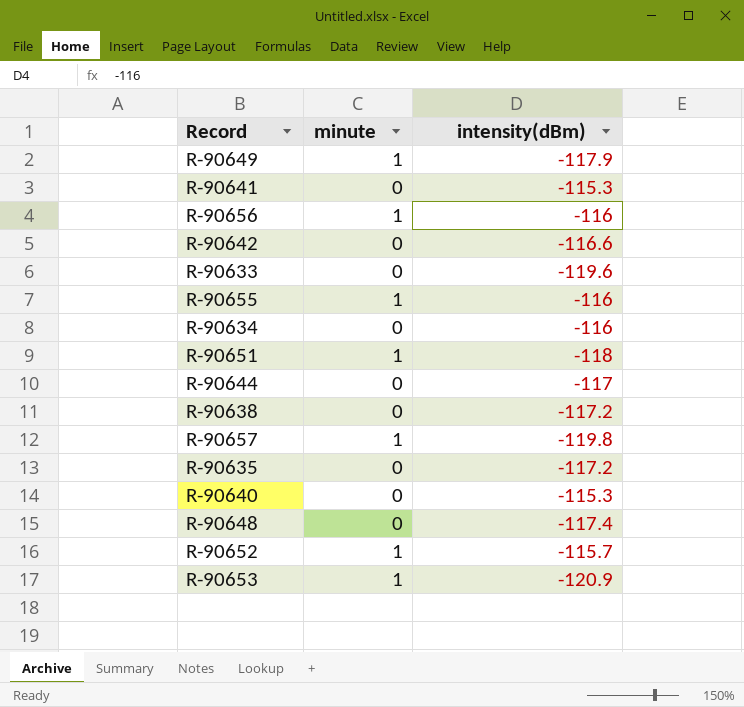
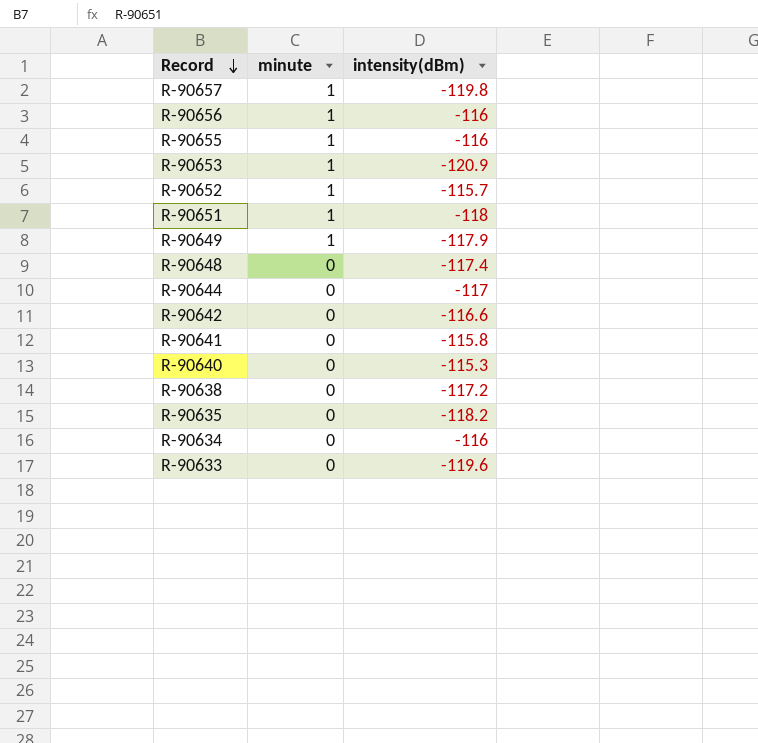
row order: none -> Record descending
R-90641 | intensity(dBm): -115.3 -> -115.8
R-90635 | intensity(dBm): -117.2 -> -118.2

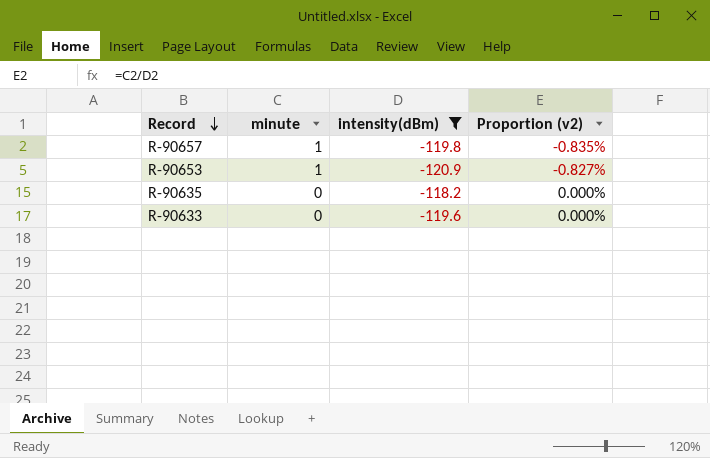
filter: none -> intensity(dBm) <= -118.2
column Proportion (v2) | formula: none -> [minute] / [intensity(dBm)]

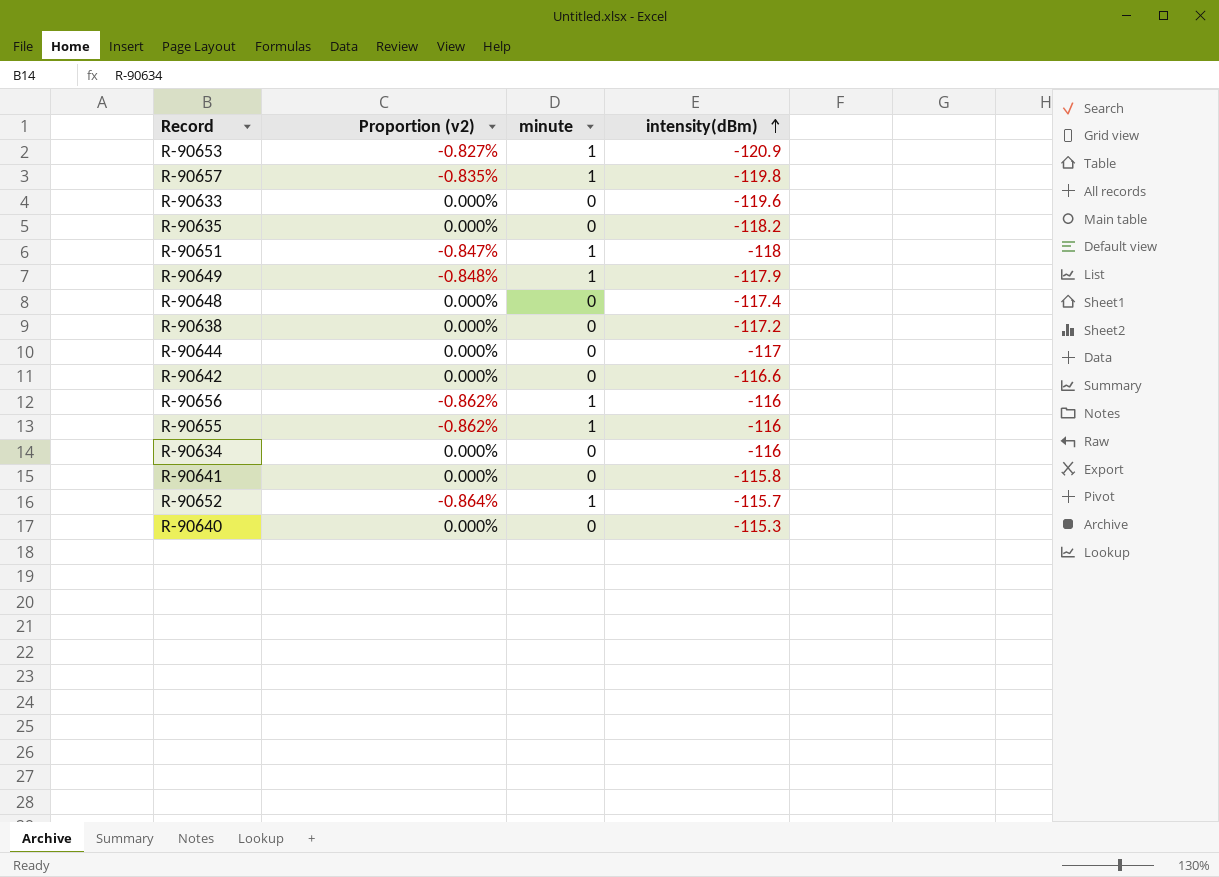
filter: intensity(dBm) <= -118.2 -> none
row order: Record descending -> intensity(dBm) ascending
column Proportion (v2) | position: 4 -> 2

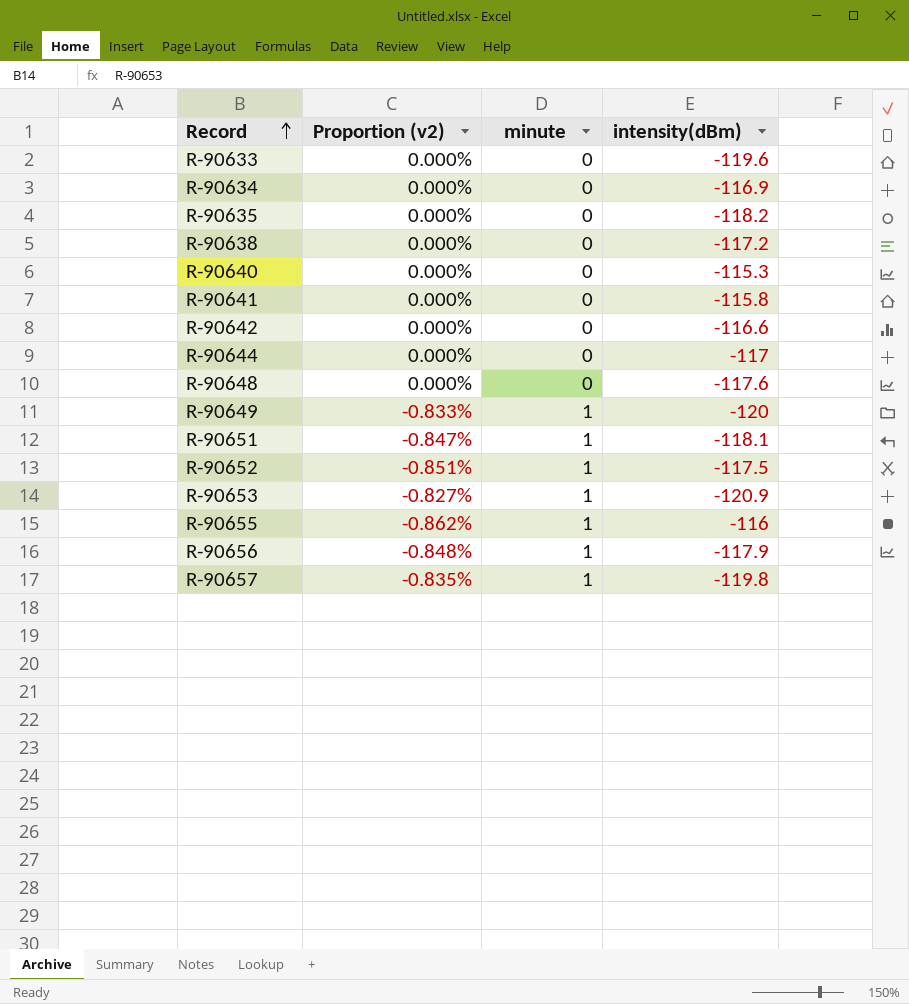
row order: intensity(dBm) ascending -> Record ascending
R-90634 | intensity(dBm): -116 -> -116.9
R-90648 | intensity(dBm): -117.4 -> -117.6
R-90649 | Proportion (v2): -0.848% -> -0.833%
R-90649 | intensity(dBm): -117.9 -> -120
R-90651 | intensity(dBm): -118 -> -118.1
R-90652 | Proportion (v2): -0.864% -> -0.851%
R-90652 | intensity(dBm): -115.7 -> -117.5
R-90656 | Proportion (v2): -0.862% -> -0.848%
R-90656 | intensity(dBm): -116 -> -117.9

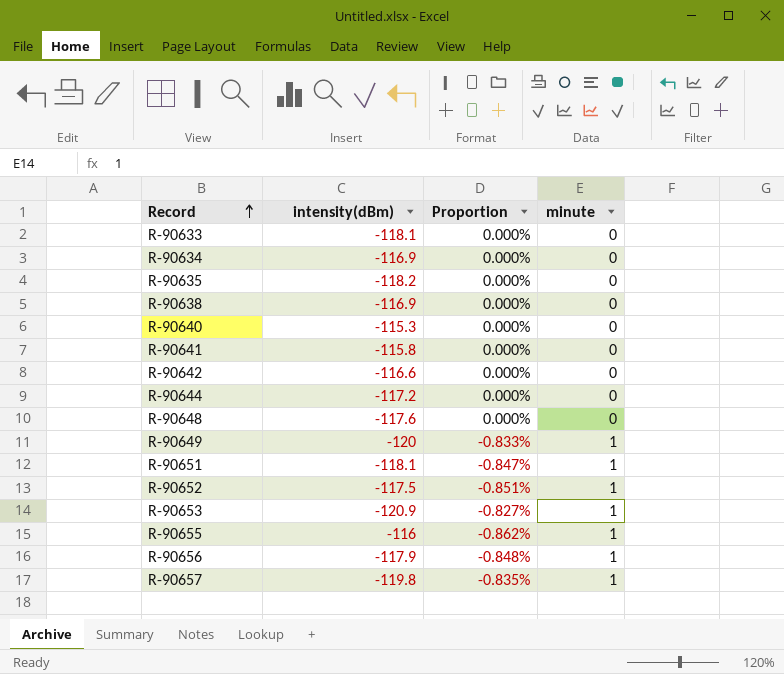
column intensity(dBm) | position: 4 -> 2
column name: Proportion (v2) -> Proportion
R-90633 | intensity(dBm): -119.6 -> -118.1
R-90638 | intensity(dBm): -117.2 -> -116.9
R-90644 | intensity(dBm): -117 -> -117.2

